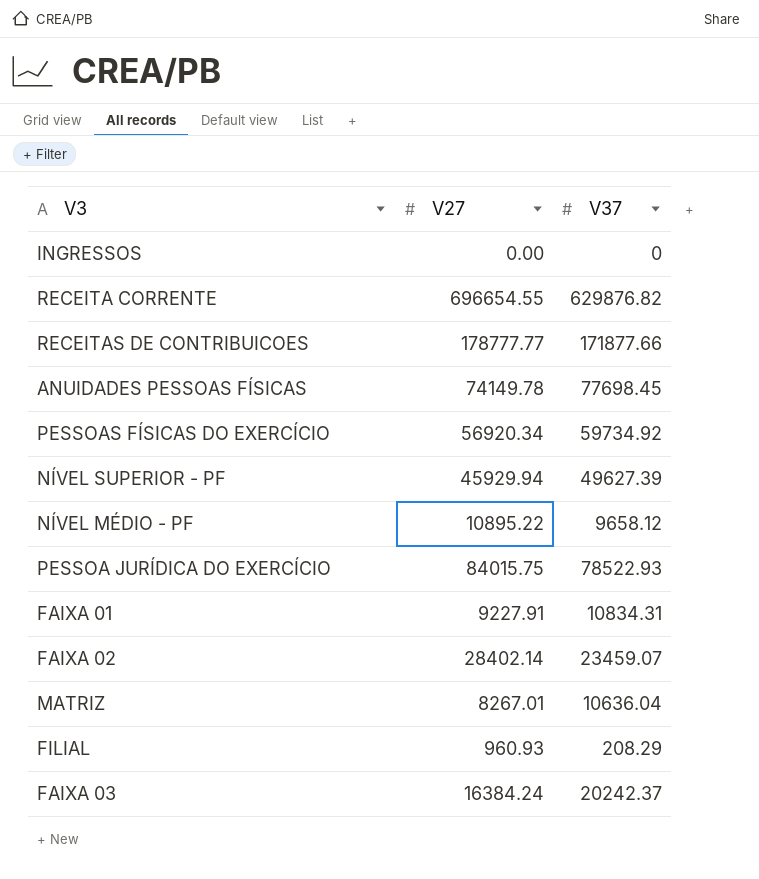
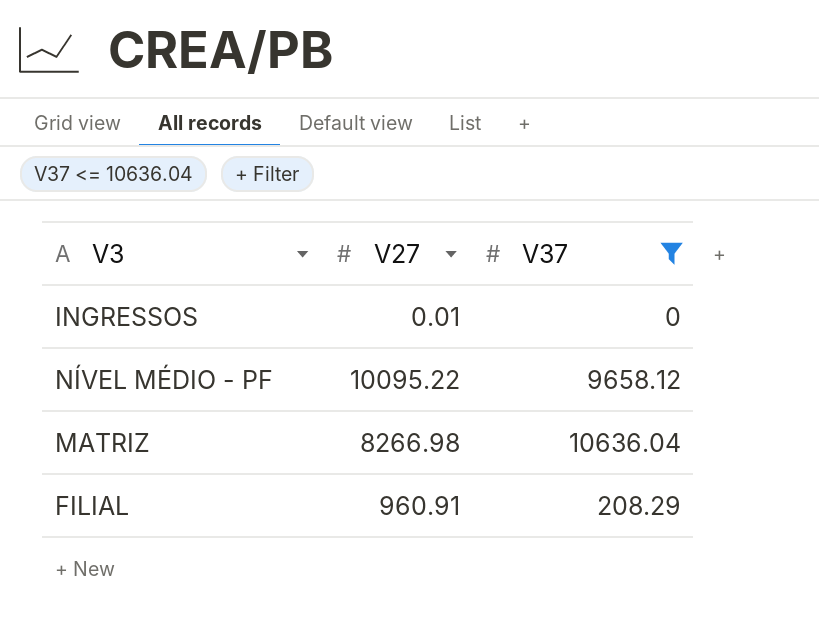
filter: none -> V37 <= 10636.04
INGRESSOS | V27: 0.00 -> 0.01
NÍVEL MÉDIO - PF | V27: 10895.22 -> 10095.22
MATRIZ | V27: 8267.01 -> 8266.98
FILIAL | V27: 960.93 -> 960.91

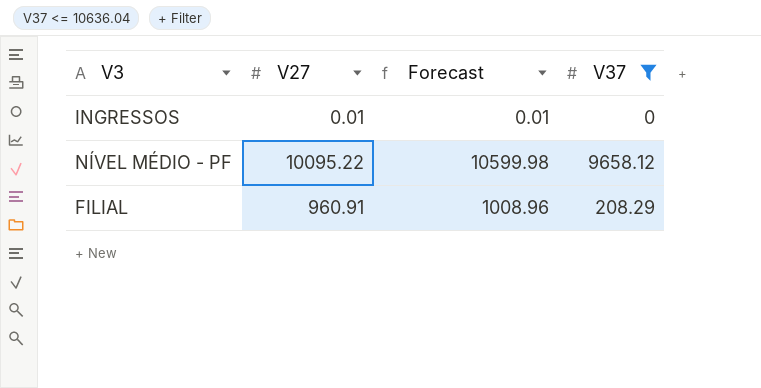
column Forecast | formula: none -> [V27] * 1.05
row MATRIZ: 8266.98 | 10636.04 -> none

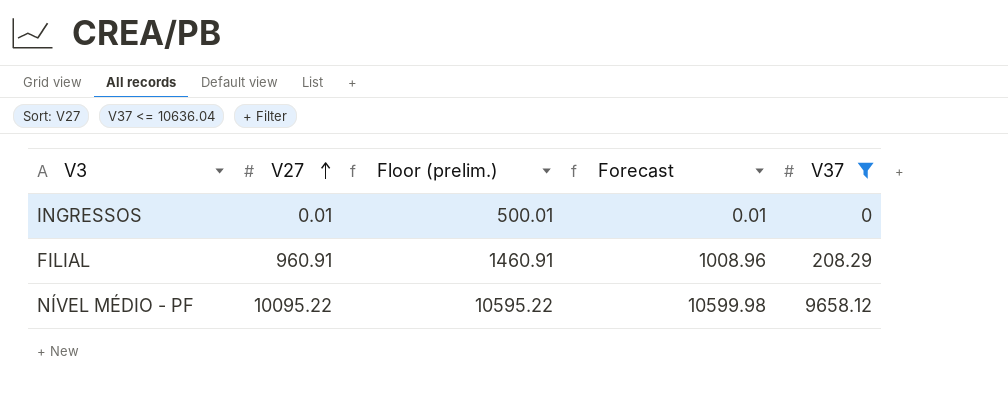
row order: none -> V27 ascending
column Floor (prelim.) | formula: none -> [V27] + 500

